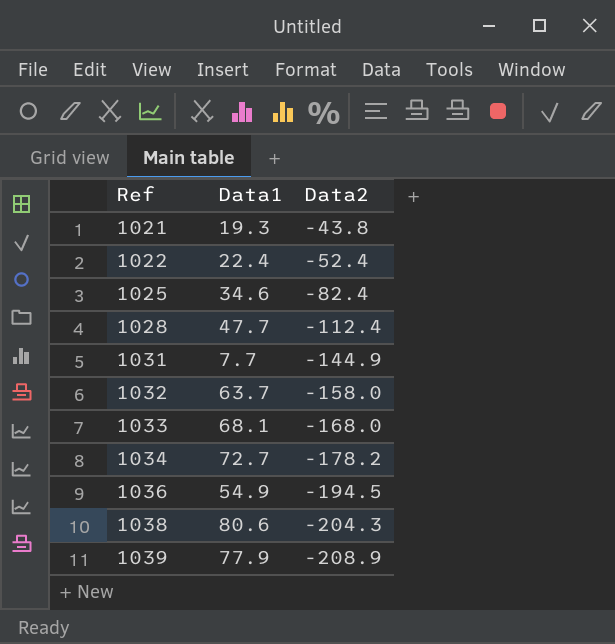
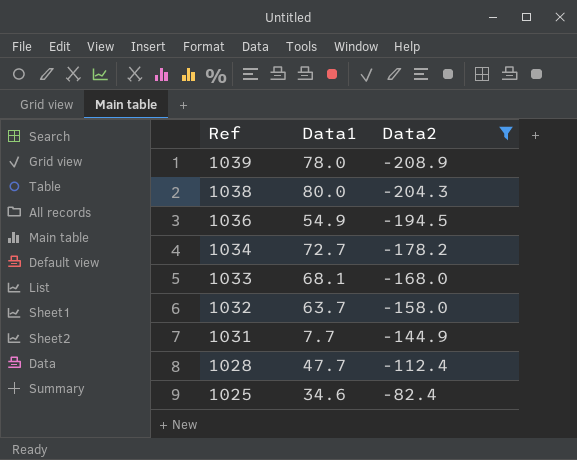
filter: none -> Data2 <= -82.4
row order: Ref ascending -> Ref descending
1039 | Data1: 77.9 -> 78.0
1038 | Data1: 80.6 -> 80.0

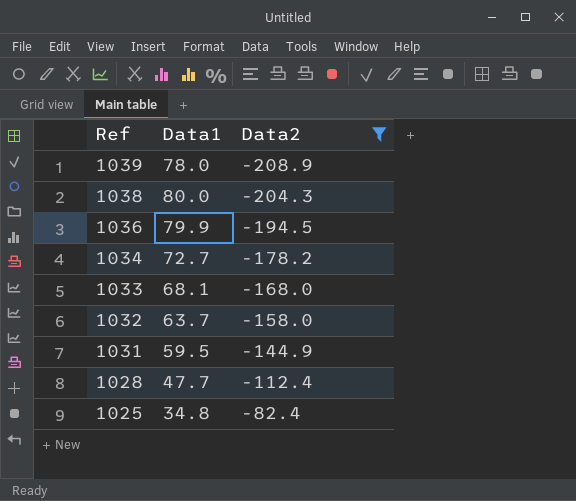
1036 | Data1: 54.9 -> 79.9
1031 | Data1: 7.7 -> 59.5
1025 | Data1: 34.6 -> 34.8

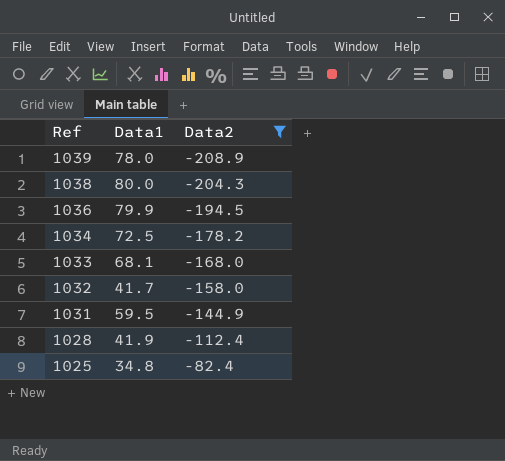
1034 | Data1: 72.7 -> 72.5
1032 | Data1: 63.7 -> 41.7
1028 | Data1: 47.7 -> 41.9

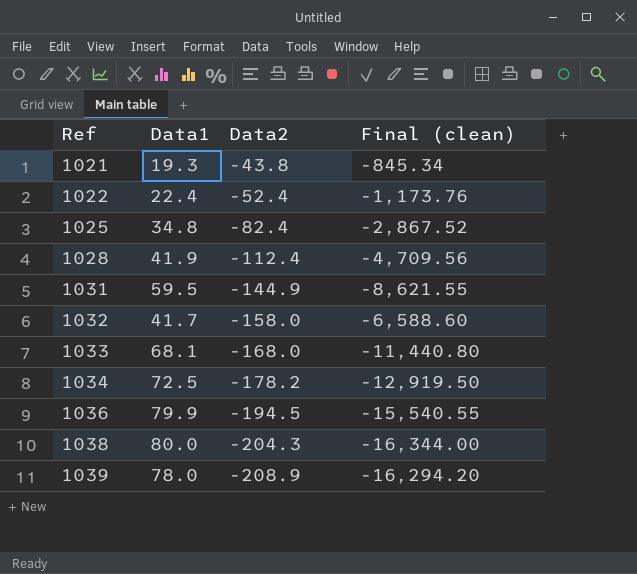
filter: Data2 <= -82.4 -> none
row order: Ref descending -> Ref ascending
column Final (clean) | formula: none -> [Data1] * [Data2]

